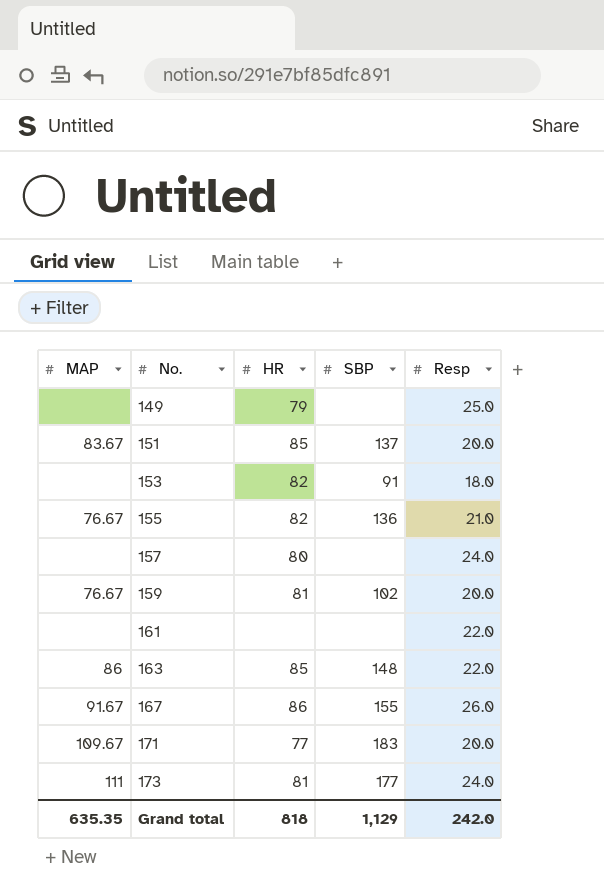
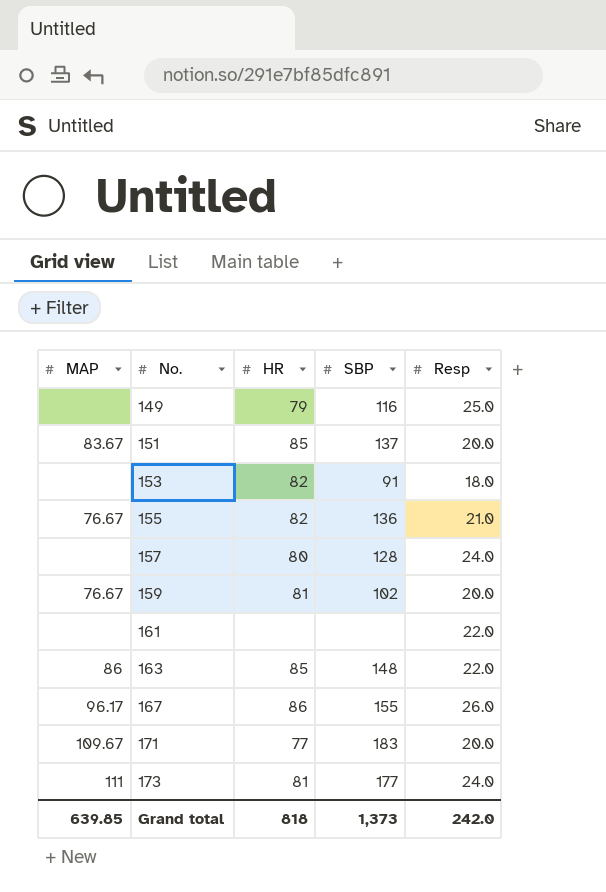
149 | SBP: none -> 116
157 | SBP: none -> 128
167 | MAP: 91.67 -> 96.17
Grand total | MAP: 635.35 -> 639.85
Grand total | SBP: 1,129 -> 1,373

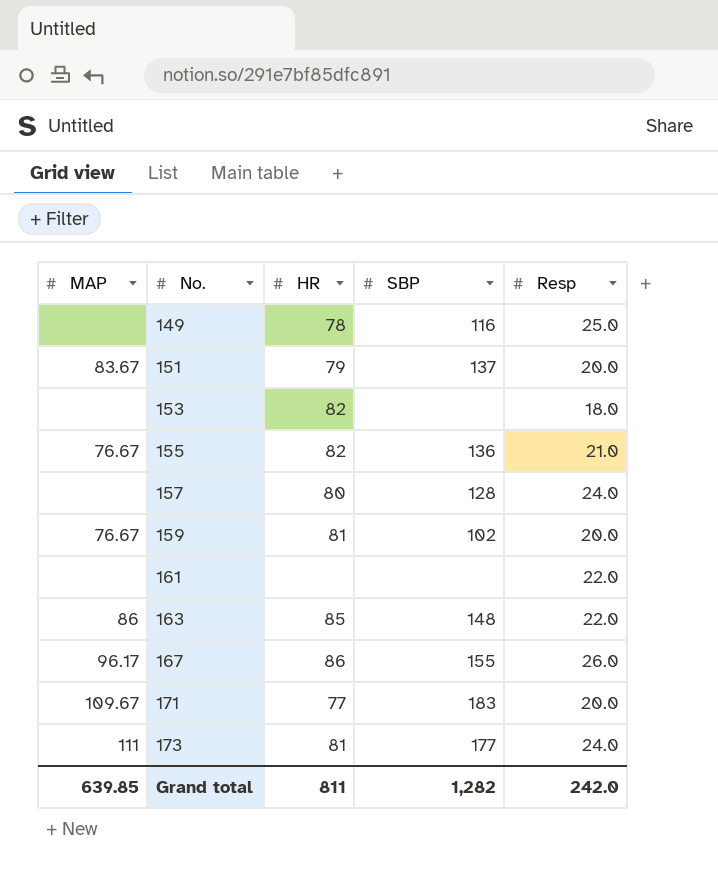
149 | HR: 79 -> 78
151 | HR: 85 -> 79
153 | SBP: 91 -> none
Grand total | HR: 818 -> 811
Grand total | SBP: 1,373 -> 1,282

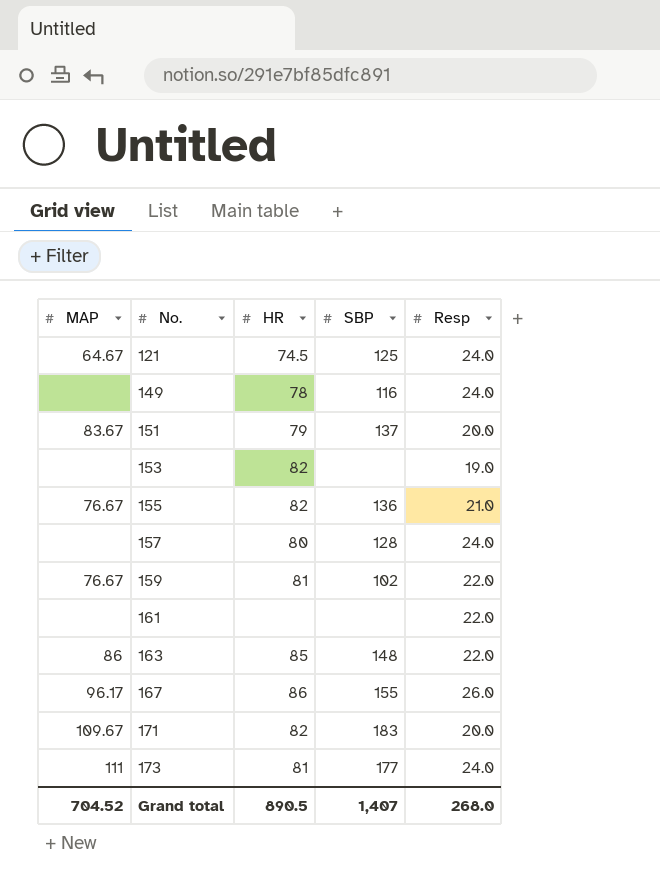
row 121: none -> 64.67 | 74.5 | 125 | 24.0
149 | Resp: 25.0 -> 24.0
153 | Resp: 18.0 -> 19.0
159 | Resp: 20.0 -> 22.0
171 | HR: 77 -> 82
Grand total | MAP: 639.85 -> 704.52
Grand total | HR: 811 -> 890.5
Grand total | SBP: 1,282 -> 1,407
Grand total | Resp: 242.0 -> 268.0

